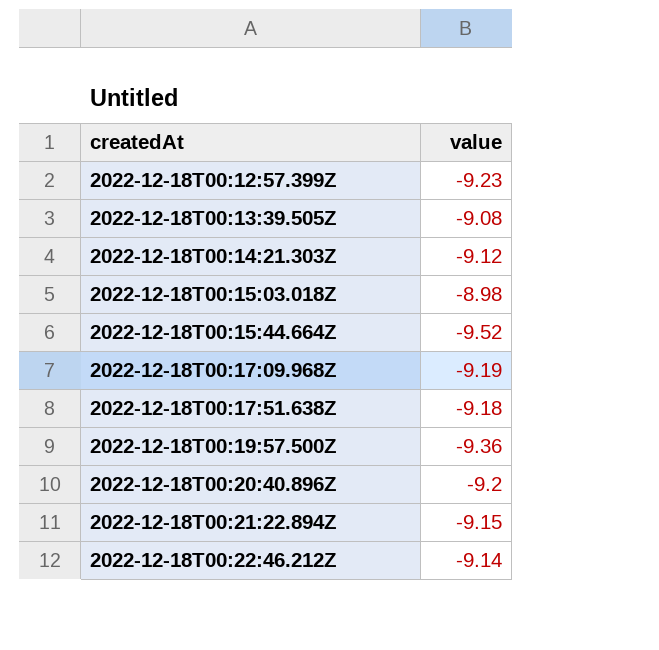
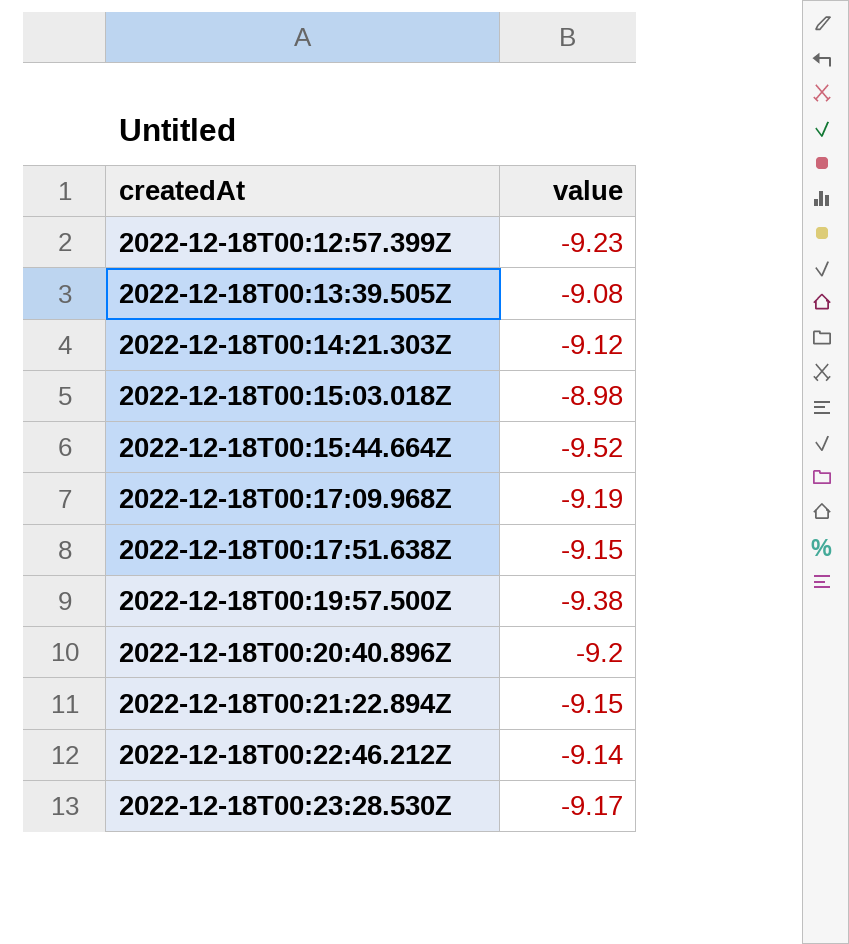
2022-12-18T00:17:51.638Z | value: -9.18 -> -9.15
2022-12-18T00:19:57.500Z | value: -9.36 -> -9.38
row 2022-12-18T00:23:28.530Z: none -> -9.17

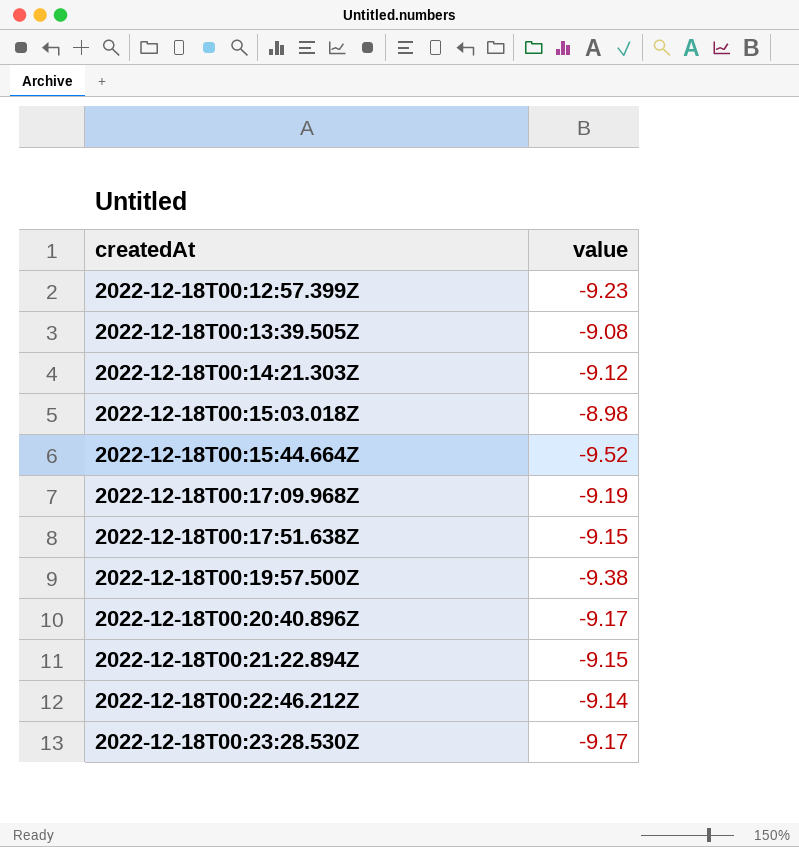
2022-12-18T00:20:40.896Z | value: -9.2 -> -9.17

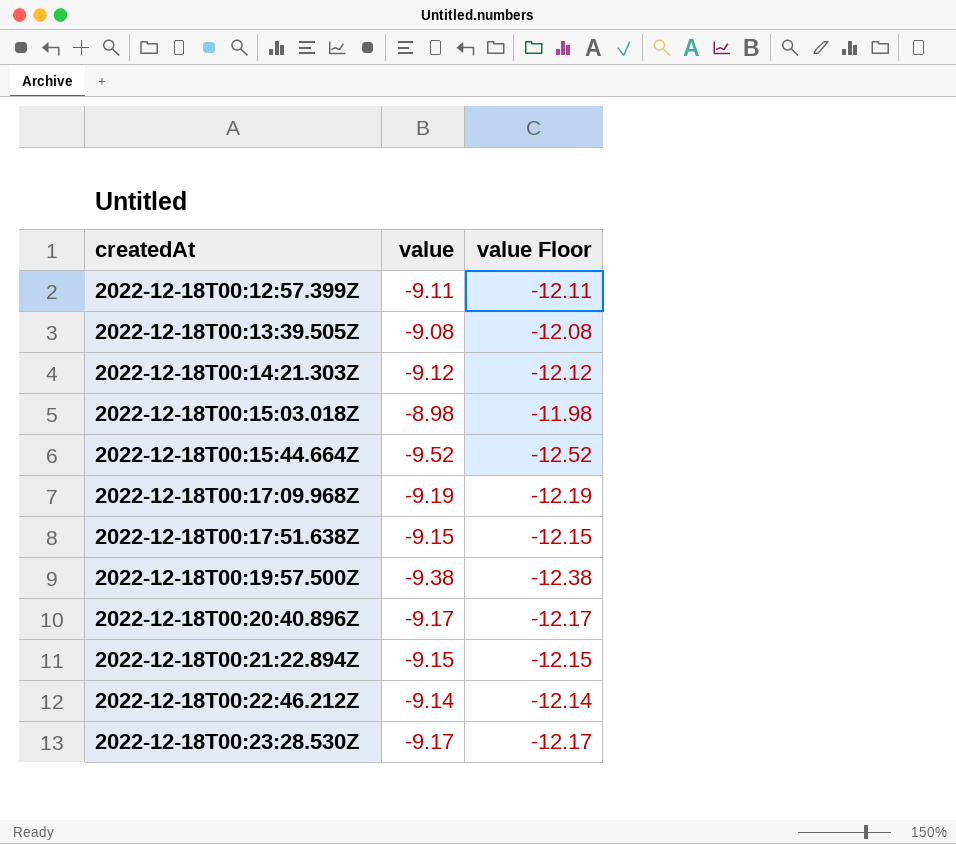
column value Floor | formula: none -> [value] - 3
2022-12-18T00:12:57.399Z | value: -9.23 -> -9.11

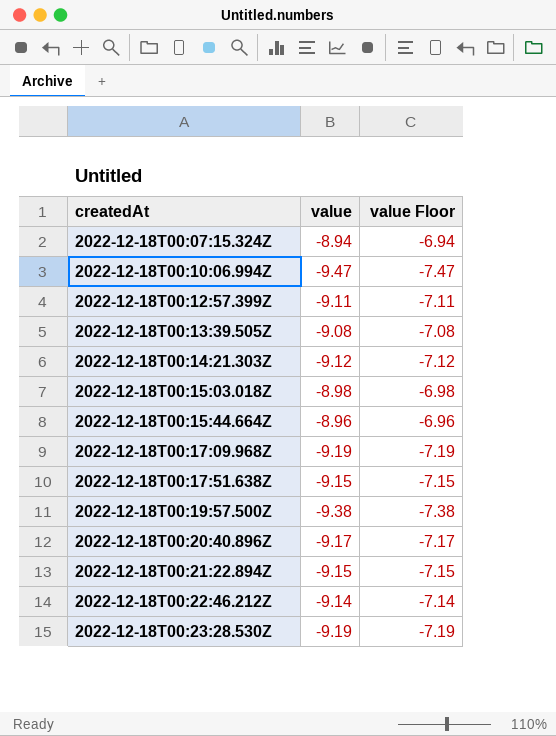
column value Floor | formula: [value] - 3 -> [value] + 2
row 2022-12-18T00:07:15.324Z: none -> -8.94 | -6.94
row 2022-12-18T00:10:06.994Z: none -> -9.47 | -7.47
2022-12-18T00:15:44.664Z | value: -9.52 -> -8.96
2022-12-18T00:23:28.530Z | value: -9.17 -> -9.19

